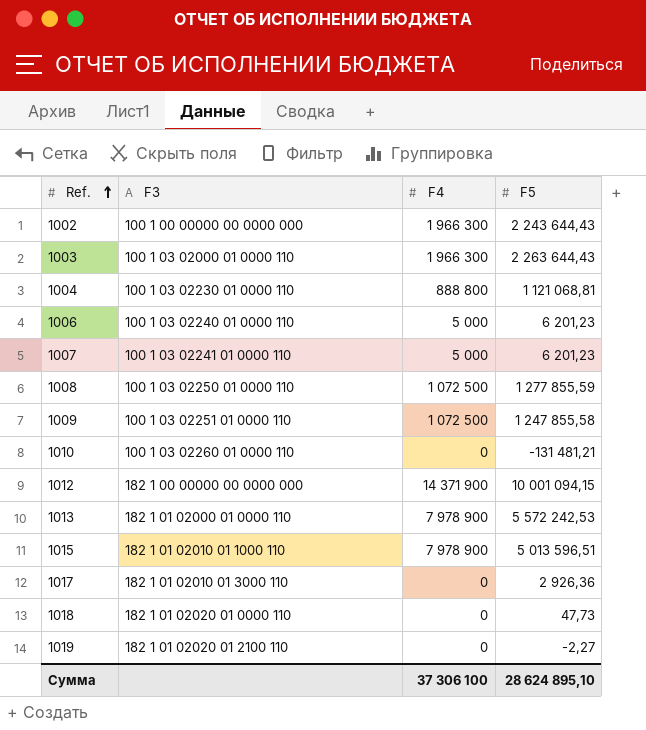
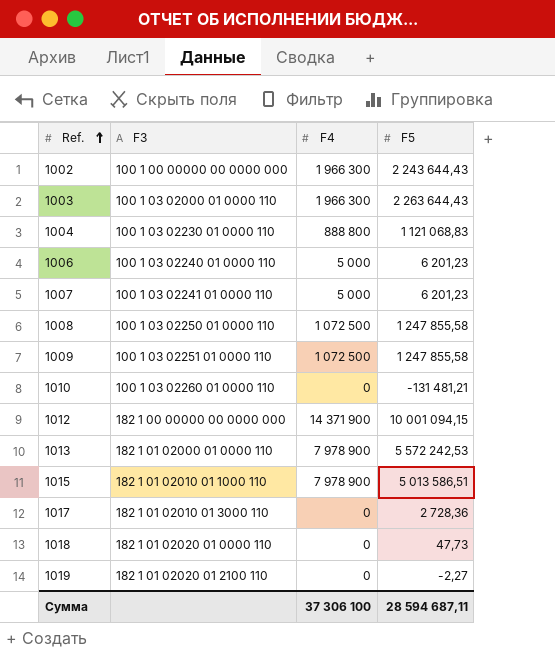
1004 | F5: 1 121 068,81 -> 1 121 068,83
1008 | F5: 1 277 855,59 -> 1 247 855,58
1015 | F5: 5 013 596,51 -> 5 013 586,51
1017 | F5: 2 926,36 -> 2 728,36
Сумма | F5: 28 624 895,10 -> 28 594 687,11

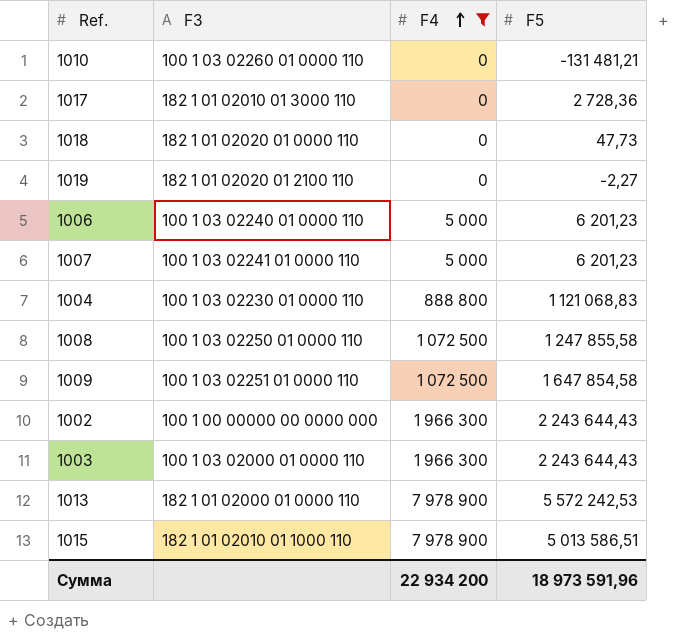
filter: none -> F4 != 14 371 900
row order: Ref. ascending -> F4 ascending
1009 | F5: 1 247 855,58 -> 1 647 854,58
1003 | F5: 2 263 644,43 -> 2 243 644,43
Сумма | F4: 37 306 100 -> 22 934 200
Сумма | F5: 28 594 687,11 -> 18 973 591,96

